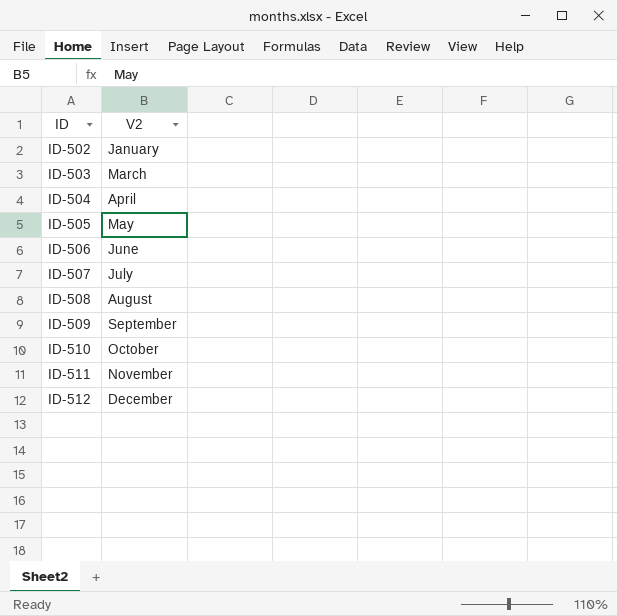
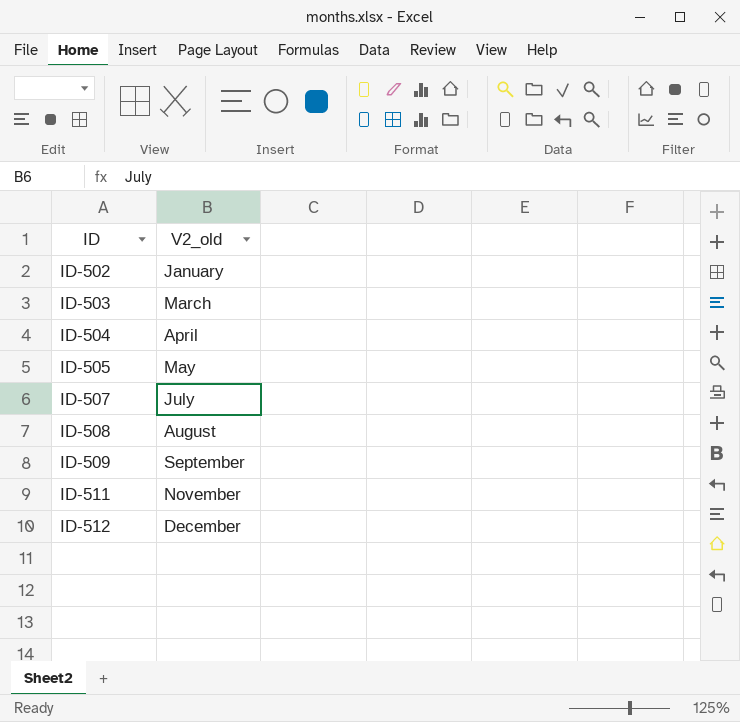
column name: V2 -> V2_old
row ID-506: June -> none
row ID-510: October -> none

